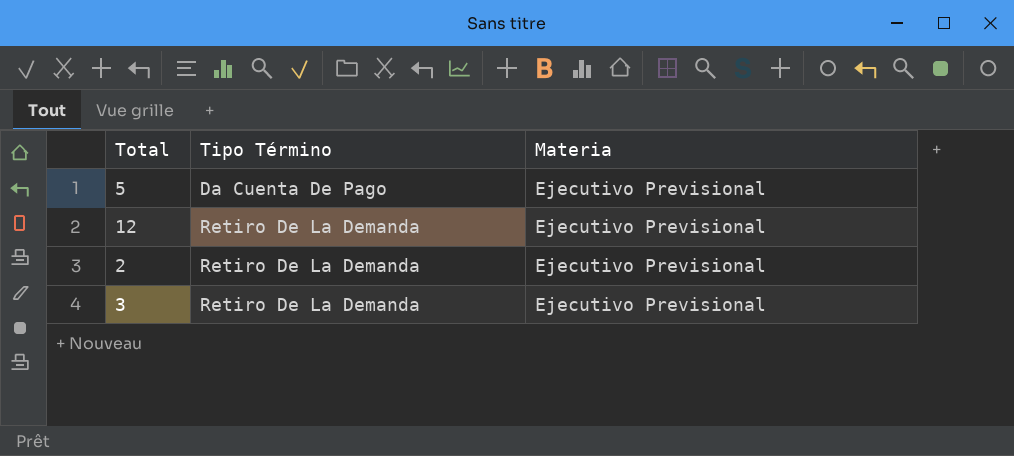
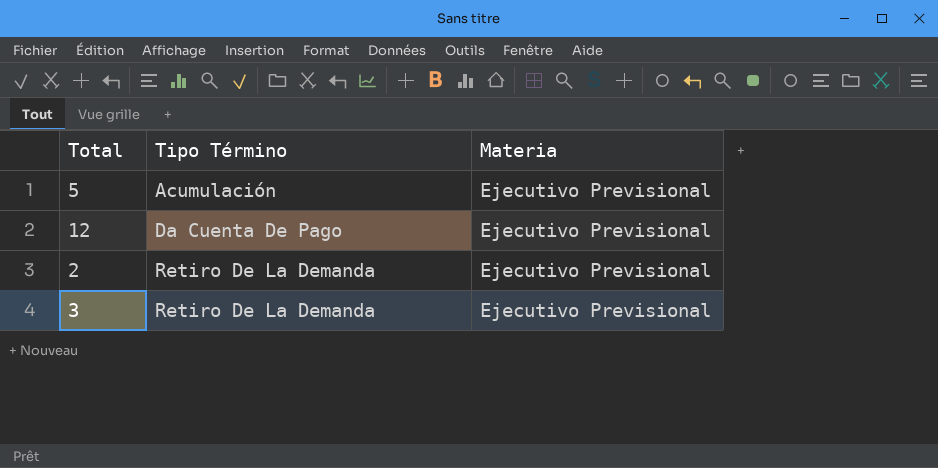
5 | Tipo Término: Da Cuenta De Pago -> Acumulación
12 | Tipo Término: Retiro De La Demanda -> Da Cuenta De Pago

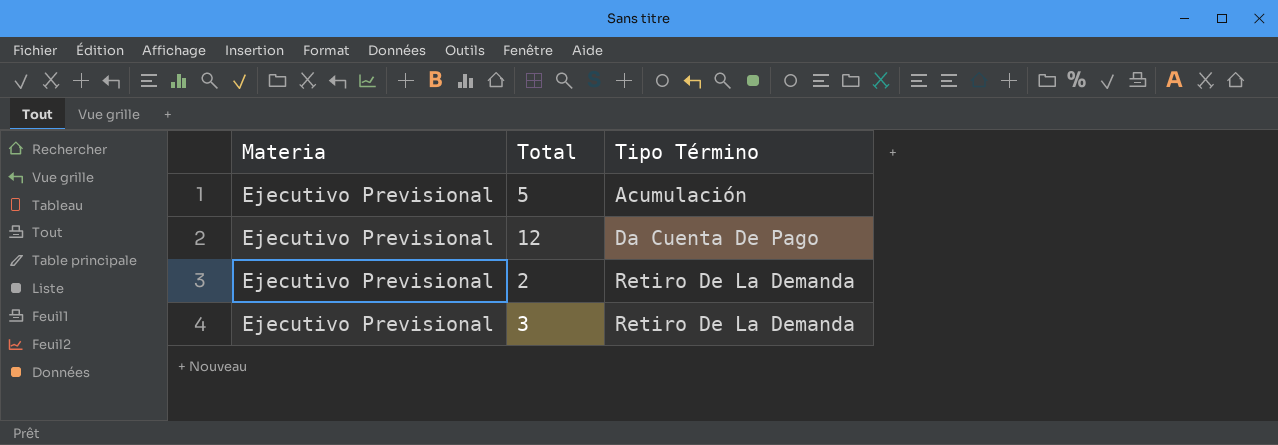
column Materia | position: 3 -> 1

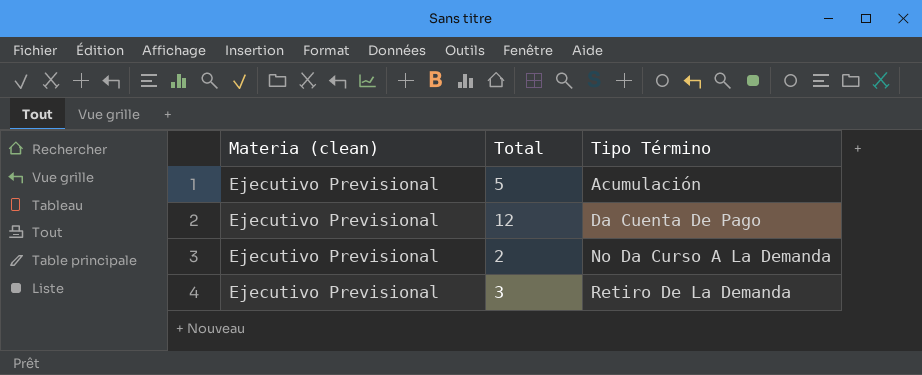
column name: Materia -> Materia (clean)
2 | Tipo Término: Retiro De La Demanda -> No Da Curso A La Demanda

